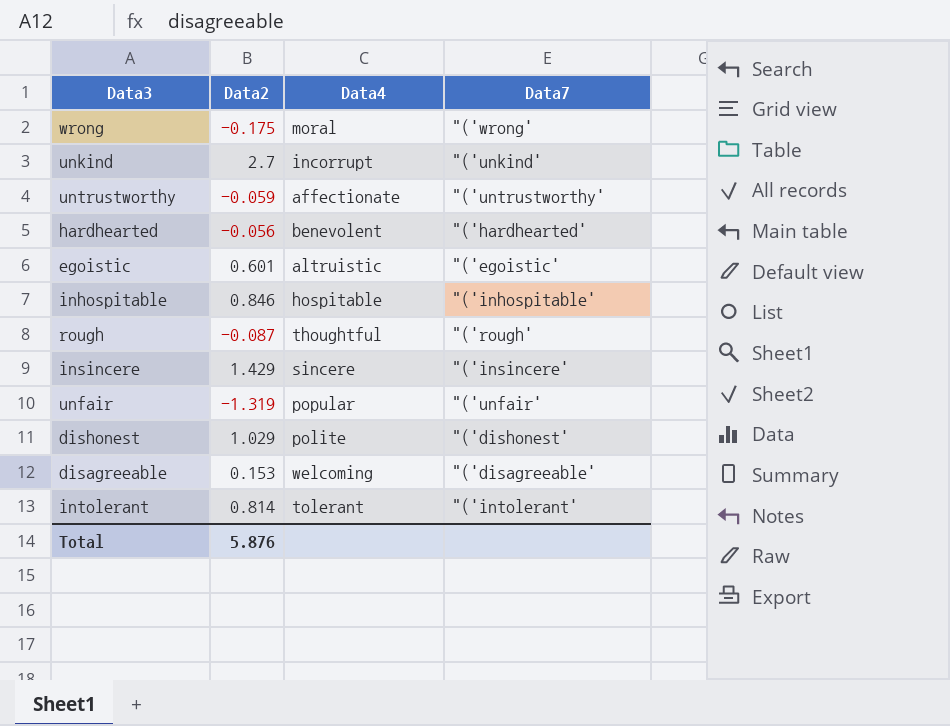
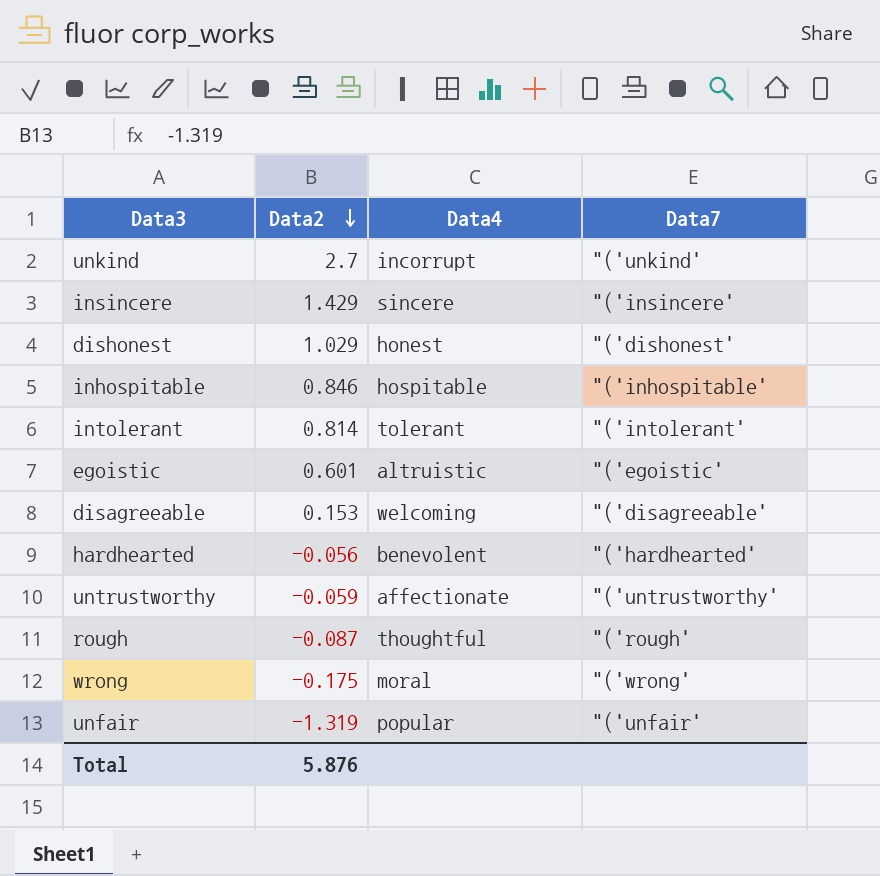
row order: none -> Data2 descending
dishonest | Data4: polite -> honest

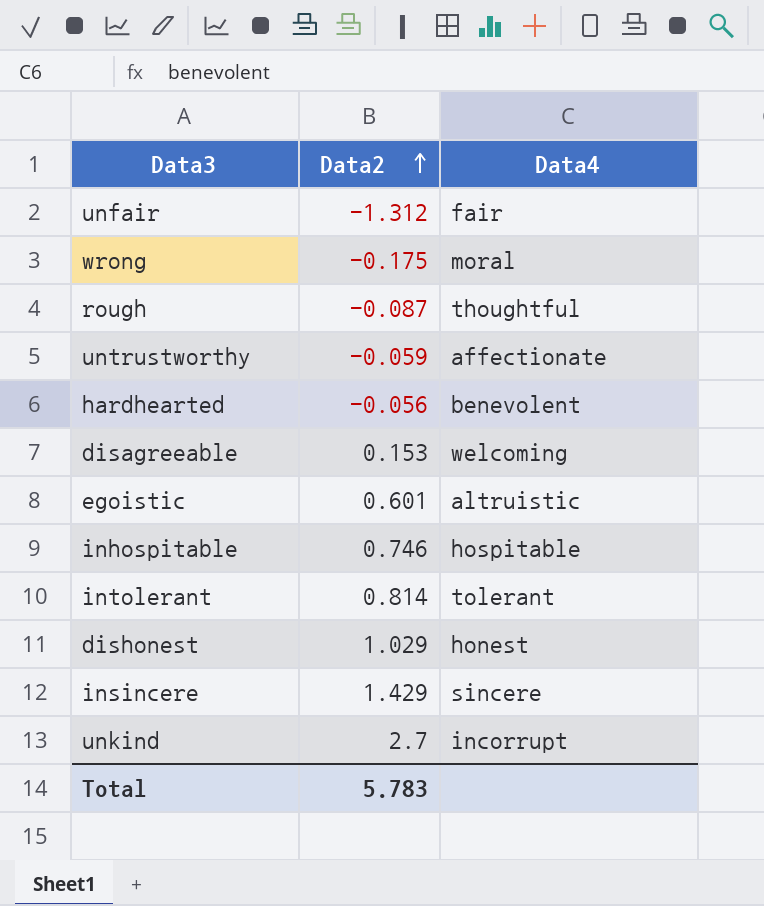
row order: Data2 descending -> Data2 ascending
column Data7 | position: 4 -> none
unfair | Data2: -1.319 -> -1.312
unfair | Data4: popular -> fair
inhospitable | Data2: 0.846 -> 0.746
Total | Data2: 5.876 -> 5.783

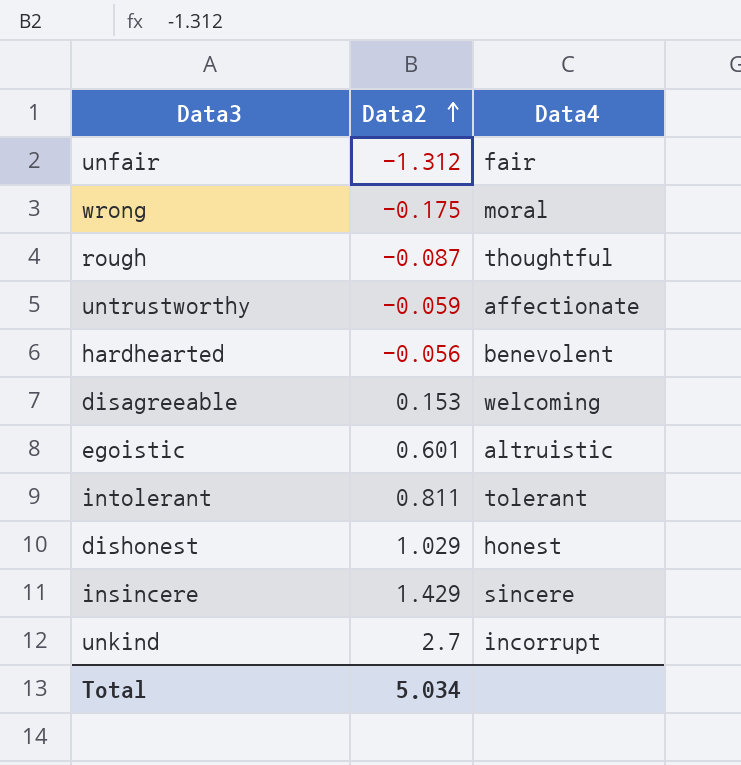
row inhospitable: 0.746 | hospitable -> none
intolerant | Data2: 0.814 -> 0.811
Total | Data2: 5.783 -> 5.034

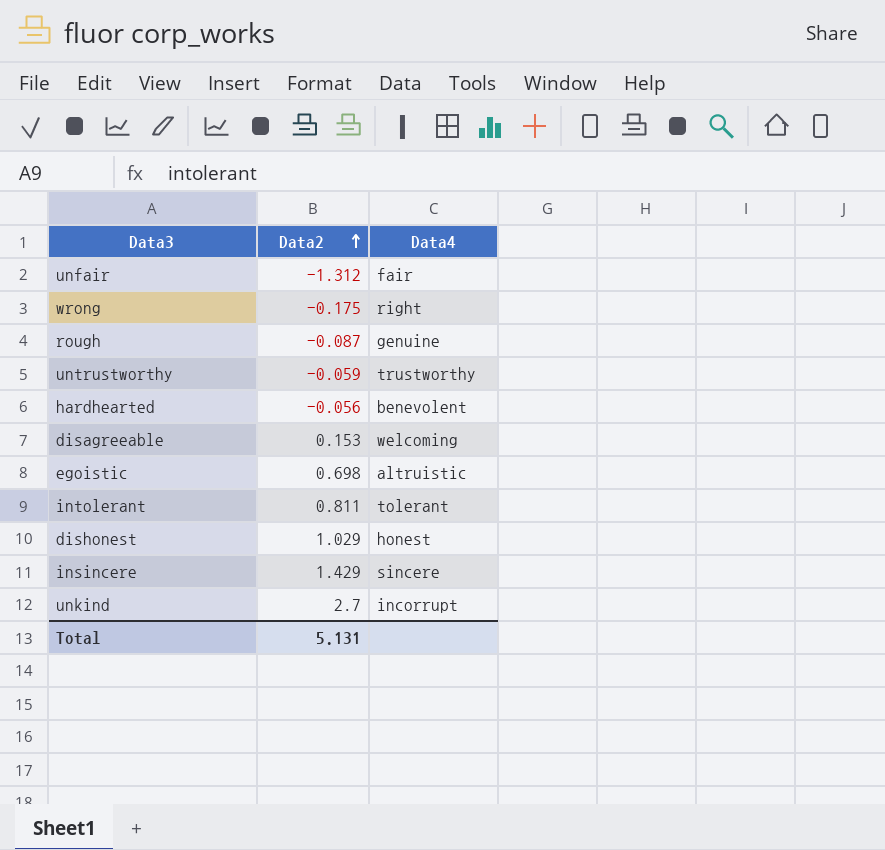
wrong | Data4: moral -> right
rough | Data4: thoughtful -> genuine
untrustworthy | Data4: affectionate -> trustworthy
egoistic | Data2: 0.601 -> 0.698
Total | Data2: 5.034 -> 5.131

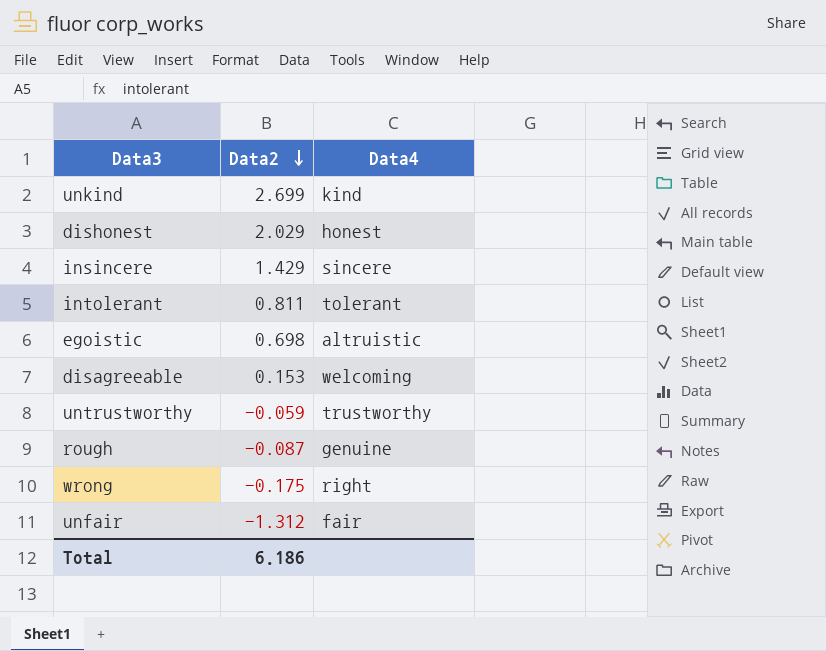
row order: Data2 ascending -> Data2 descending
row hardhearted: -0.056 | benevolent -> none
unkind | Data2: 2.7 -> 2.699
unkind | Data4: incorrupt -> kind
dishonest | Data2: 1.029 -> 2.029
Total | Data2: 5.131 -> 6.186

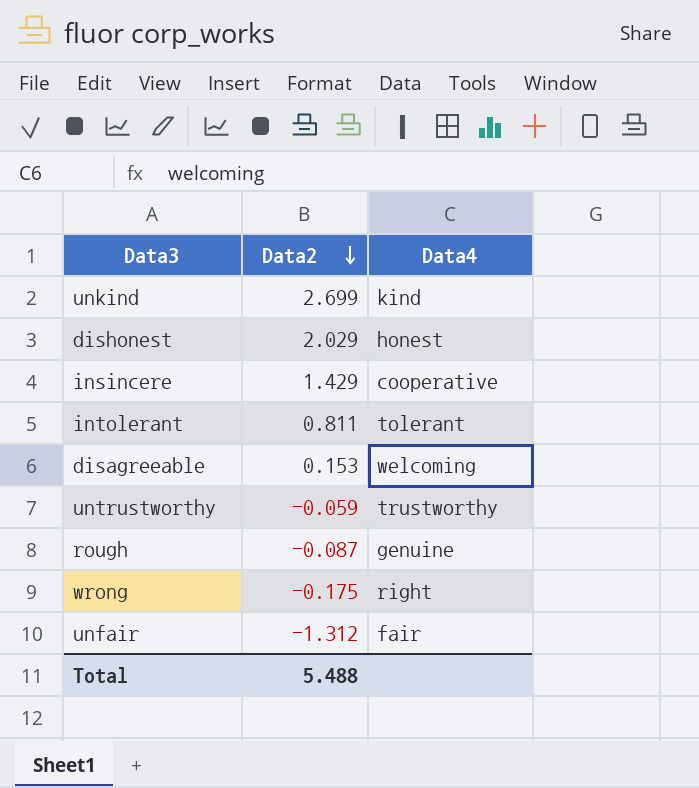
row egoistic: 0.698 | altruistic -> none
insincere | Data4: sincere -> cooperative
Total | Data2: 6.186 -> 5.488

